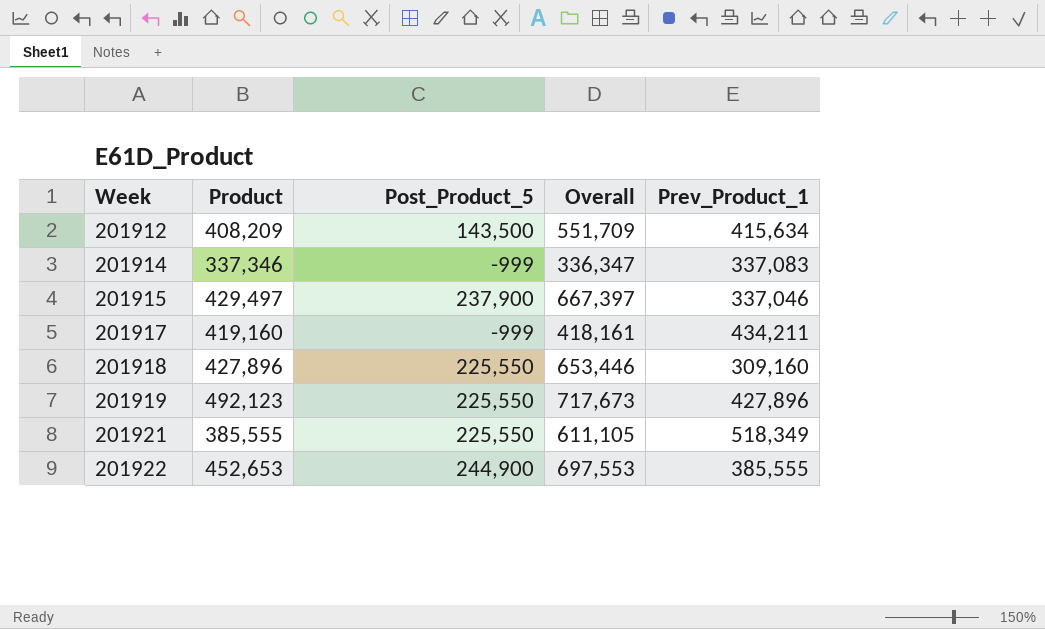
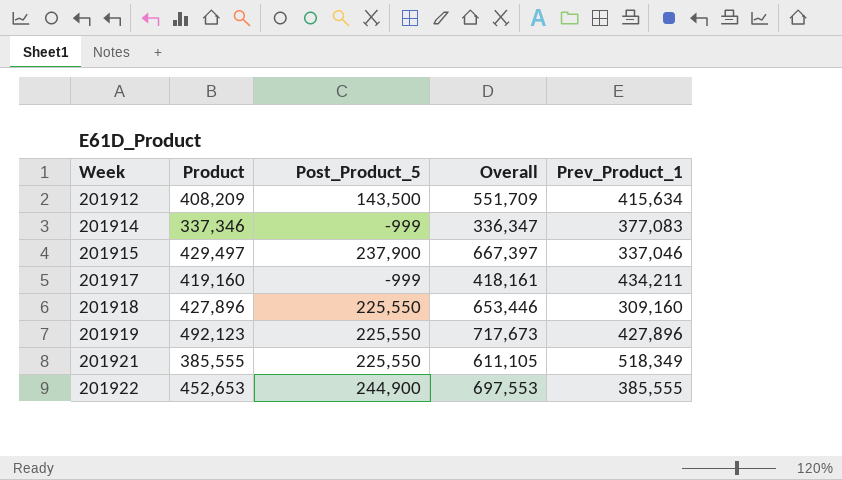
201914 | Prev_Product_1: 337,083 -> 377,083

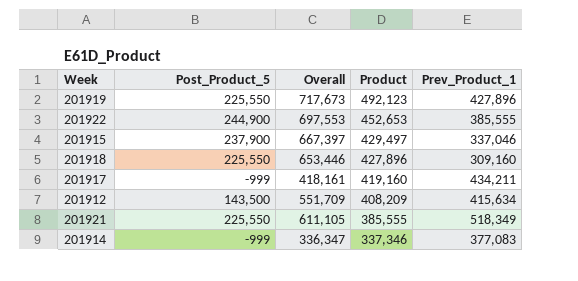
row order: Week ascending -> Product descending
column Product | position: 2 -> 4

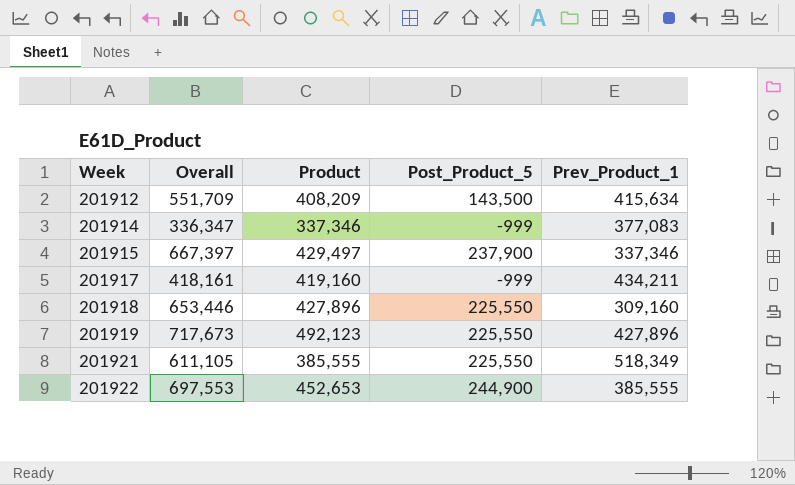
row order: Product descending -> Week ascending
column Post_Product_5 | position: 2 -> 4
201915 | Prev_Product_1: 337,046 -> 337,346

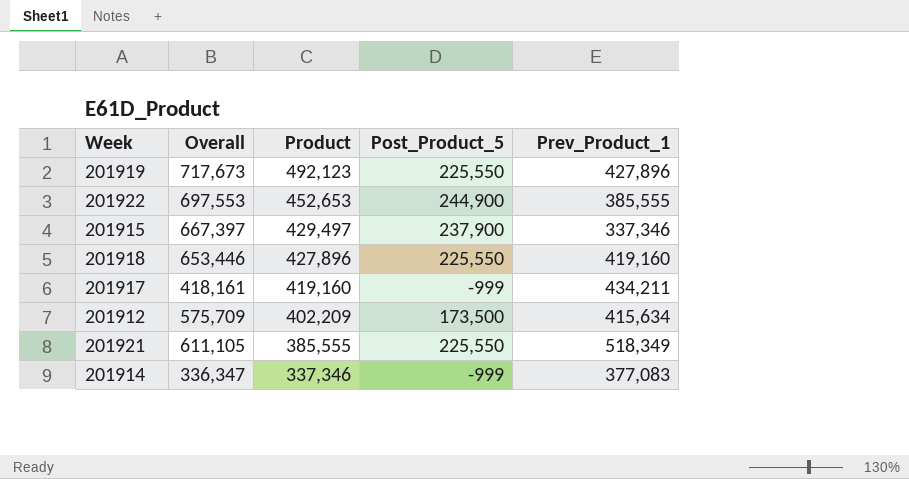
row order: Week ascending -> Product descending
201918 | Prev_Product_1: 309,160 -> 419,160
201912 | Overall: 551,709 -> 575,709
201912 | Product: 408,209 -> 402,209
201912 | Post_Product_5: 143,500 -> 173,500

